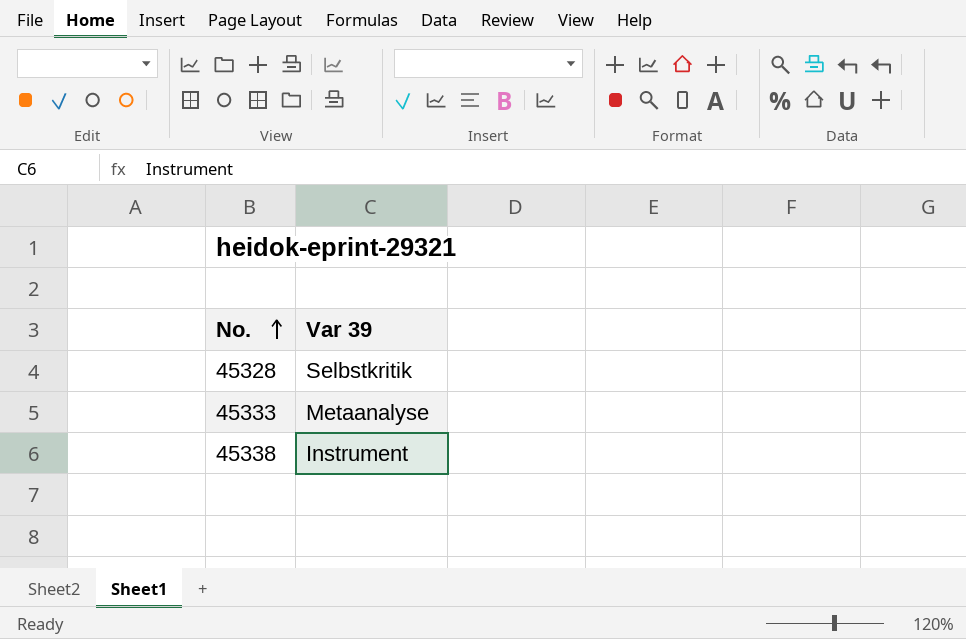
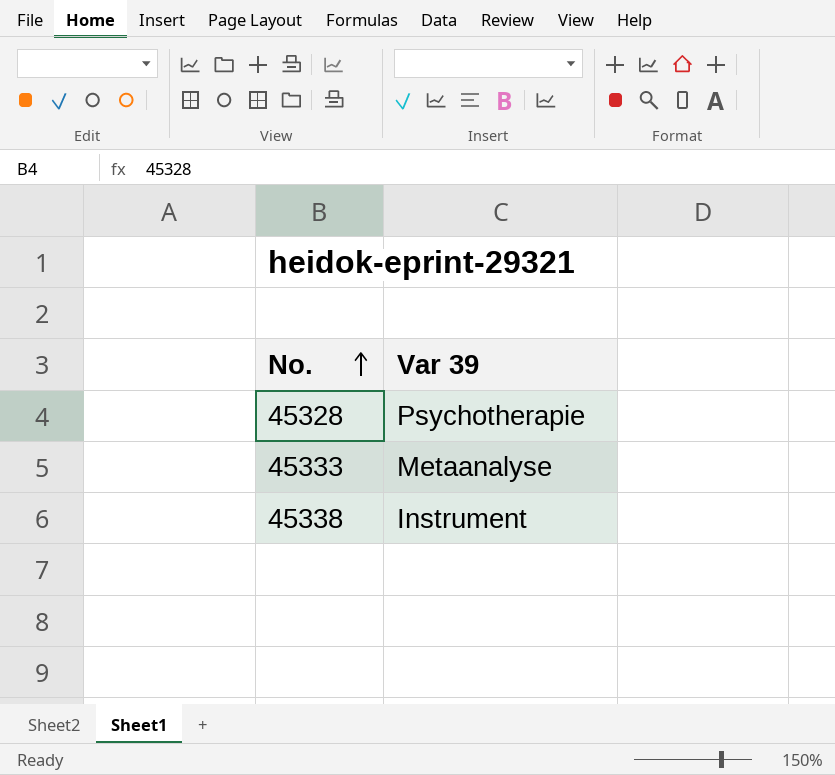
45328 | Var 39: Selbstkritik -> Psychotherapie

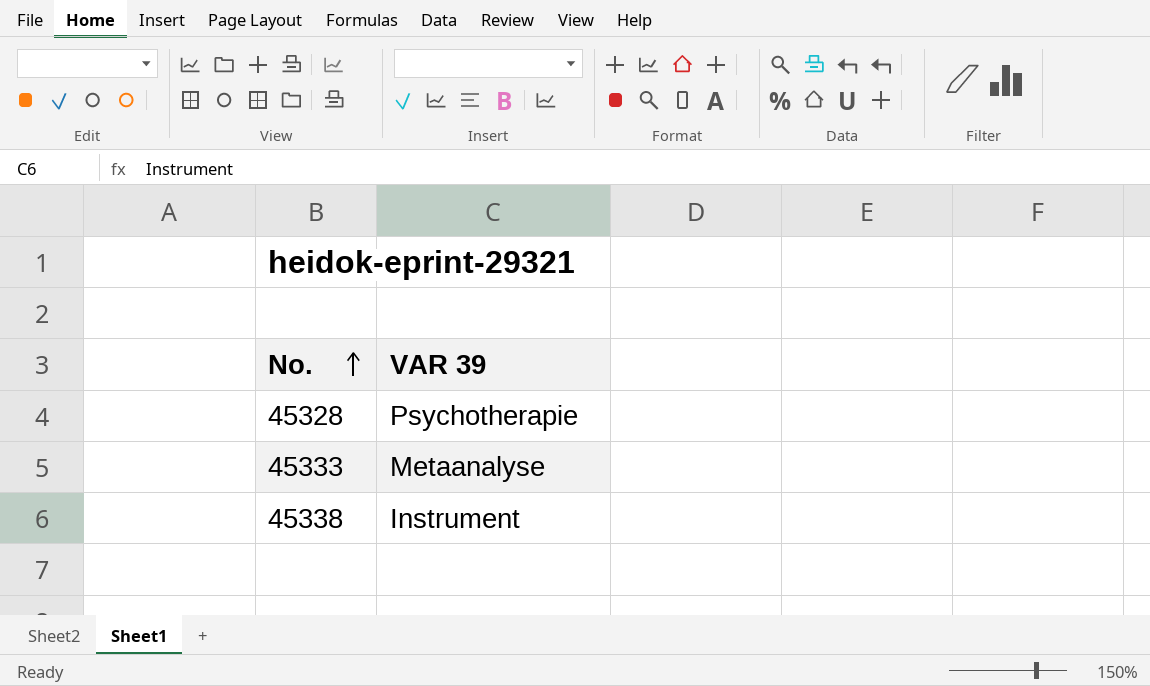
column name: Var 39 -> VAR 39

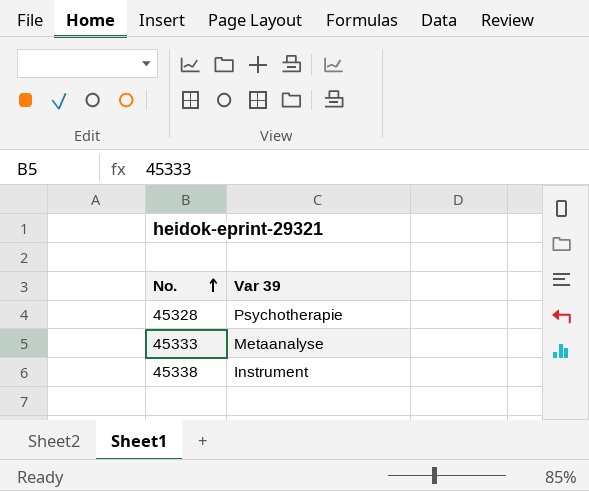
column name: VAR 39 -> Var 39

